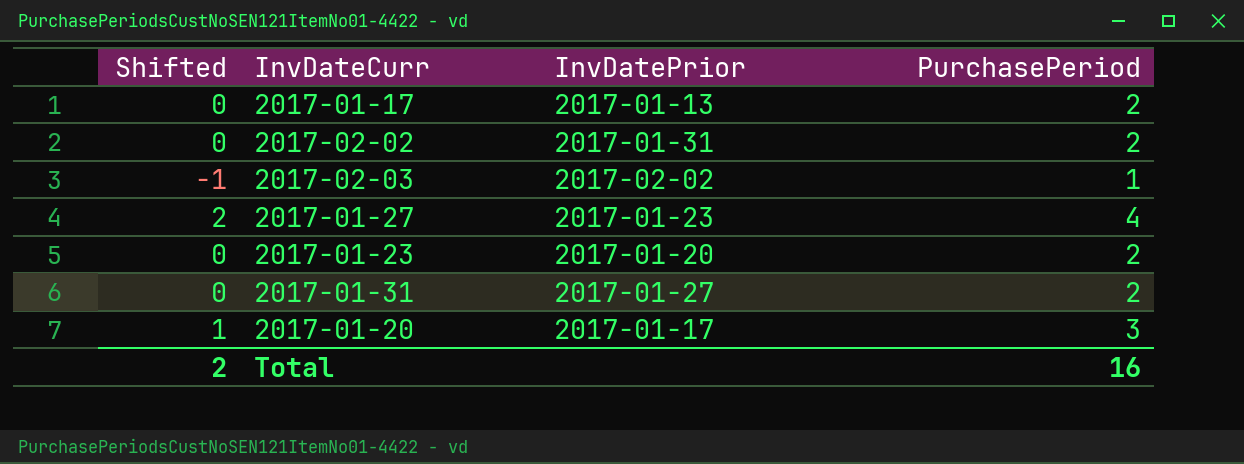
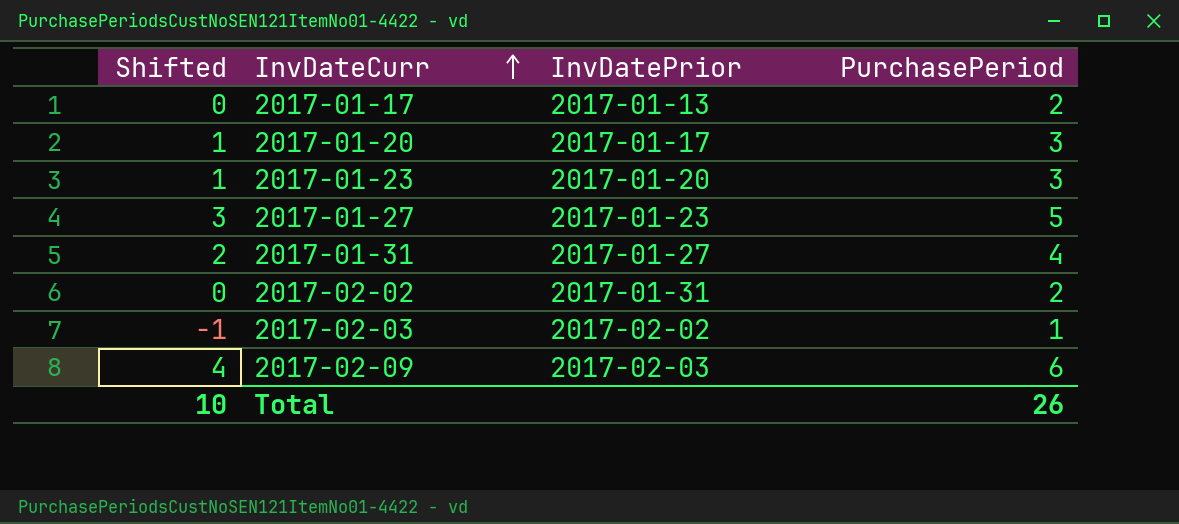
row order: none -> InvDateCurr ascending
2017-01-23 | Shifted: 0 -> 1
2017-01-23 | PurchasePeriod: 2 -> 3
2017-01-27 | Shifted: 2 -> 3
2017-01-27 | PurchasePeriod: 4 -> 5
2017-01-31 | Shifted: 0 -> 2
2017-01-31 | PurchasePeriod: 2 -> 4
row 2017-02-09: none -> 4 | 2017-02-03 | 6
Total | Shifted: 2 -> 10
Total | PurchasePeriod: 16 -> 26

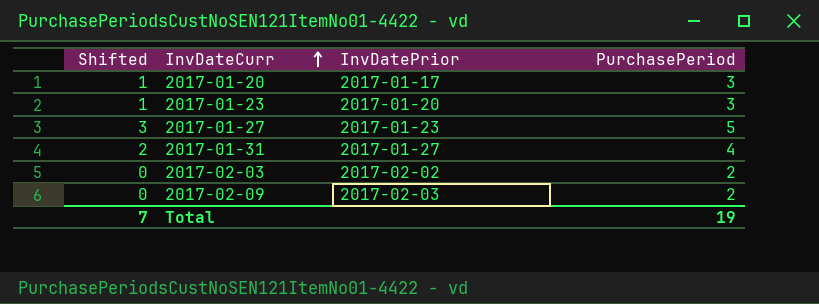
row 2017-01-17: 0 | 2017-01-13 | 2 -> none
row 2017-02-02: 0 | 2017-01-31 | 2 -> none
2017-02-03 | Shifted: -1 -> 0
2017-02-03 | PurchasePeriod: 1 -> 2
2017-02-09 | Shifted: 4 -> 0
2017-02-09 | PurchasePeriod: 6 -> 2
Total | Shifted: 10 -> 7
Total | PurchasePeriod: 26 -> 19

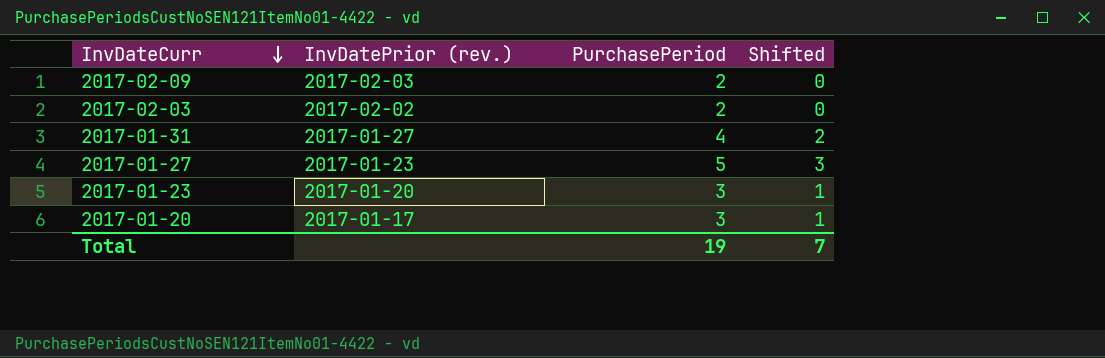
row order: InvDateCurr ascending -> InvDateCurr descending
column name: InvDatePrior -> InvDatePrior (rev.)
column Shifted | position: 1 -> 4

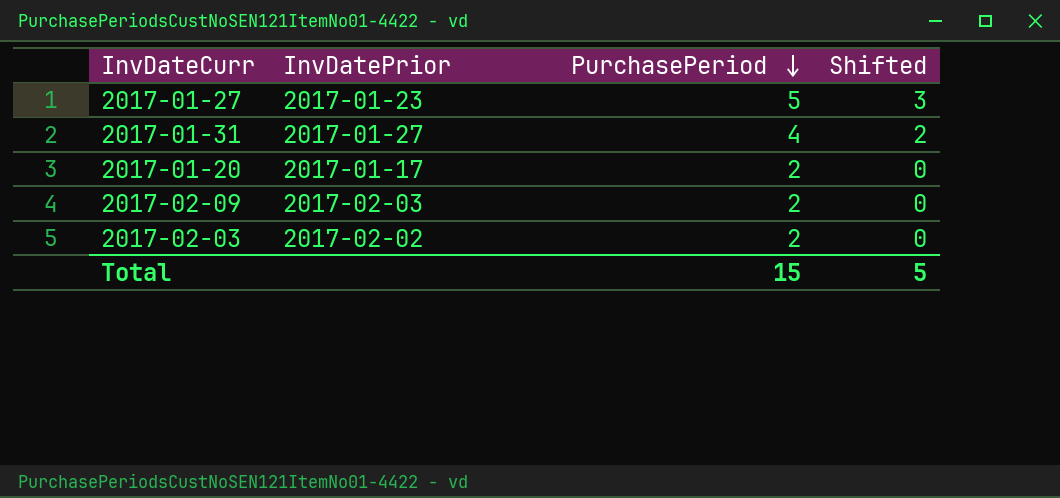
row order: InvDateCurr descending -> PurchasePeriod descending
column name: InvDatePrior (rev.) -> InvDatePrior
row 2017-01-23: 2017-01-20 | 3 | 1 -> none
2017-01-20 | PurchasePeriod: 3 -> 2
2017-01-20 | Shifted: 1 -> 0
Total | PurchasePeriod: 19 -> 15
Total | Shifted: 7 -> 5

